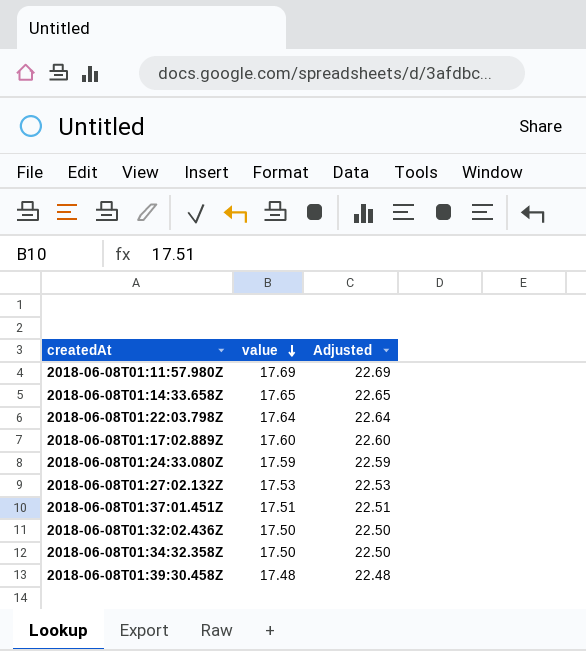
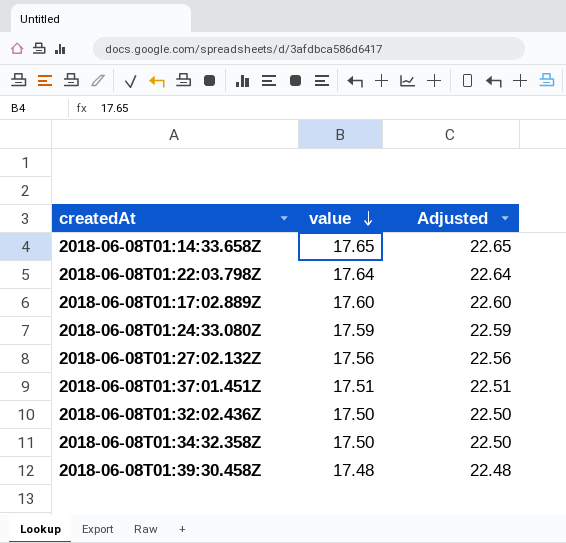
row 2018-06-08T01:11:57.980Z: 17.69 | 22.69 -> none
2018-06-08T01:27:02.132Z | value: 17.53 -> 17.56
2018-06-08T01:27:02.132Z | Adjusted: 22.53 -> 22.56

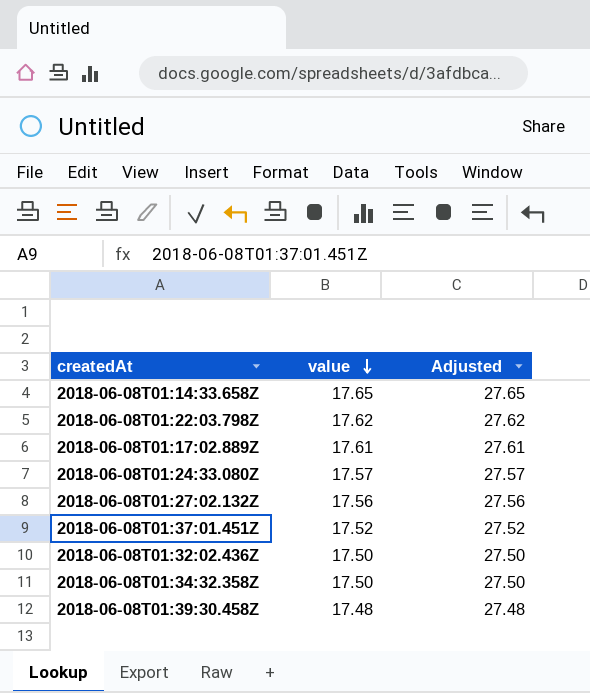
column Adjusted | formula: [value] + 5 -> [value] + 10
2018-06-08T01:22:03.798Z | value: 17.64 -> 17.62
2018-06-08T01:17:02.889Z | value: 17.60 -> 17.61
2018-06-08T01:24:33.080Z | value: 17.59 -> 17.57
2018-06-08T01:37:01.451Z | value: 17.51 -> 17.52

